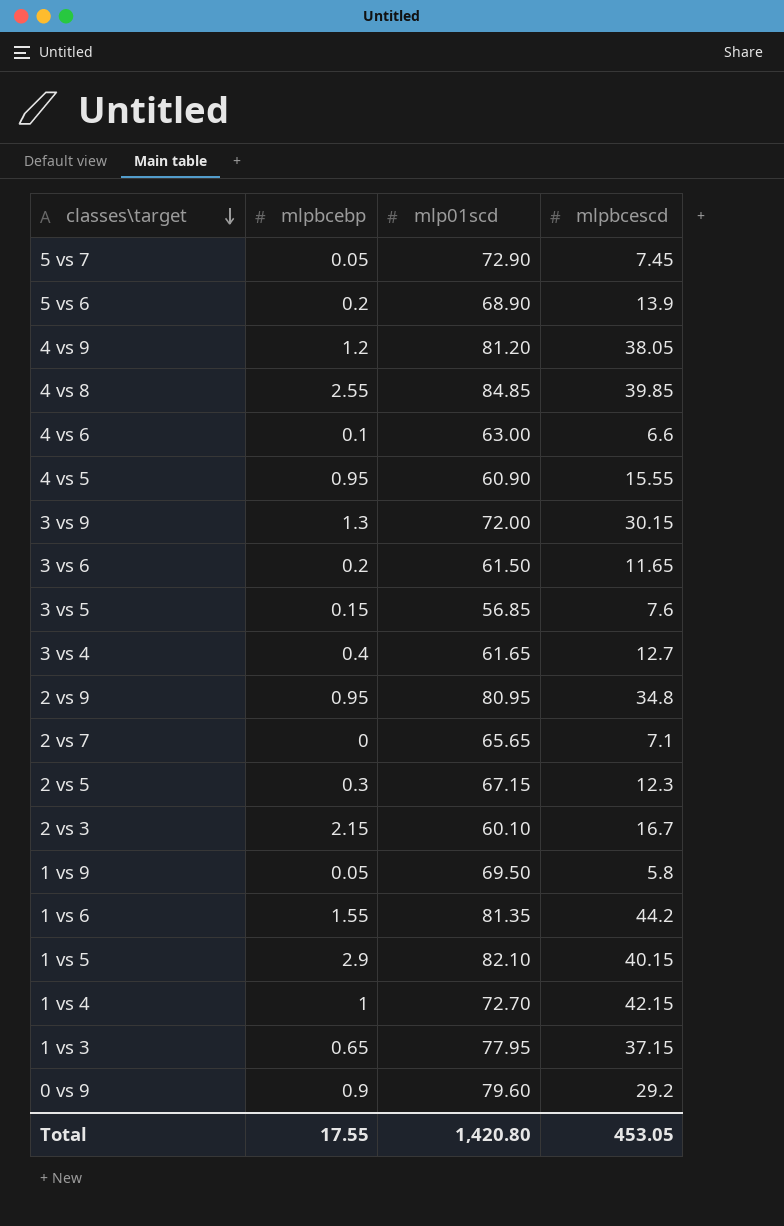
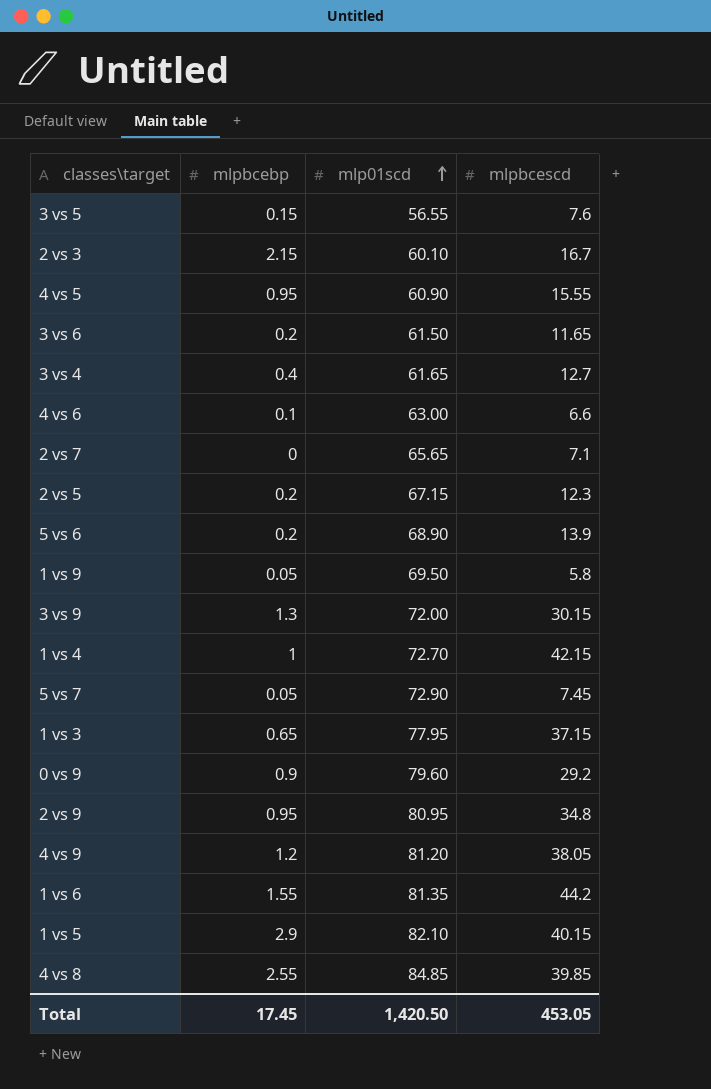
row order: classes\target descending -> mlp01scd ascending
3 vs 5 | mlp01scd: 56.85 -> 56.55
2 vs 5 | mlpbcebp: 0.3 -> 0.2
Total | mlpbcebp: 17.55 -> 17.45
Total | mlp01scd: 1,420.80 -> 1,420.50

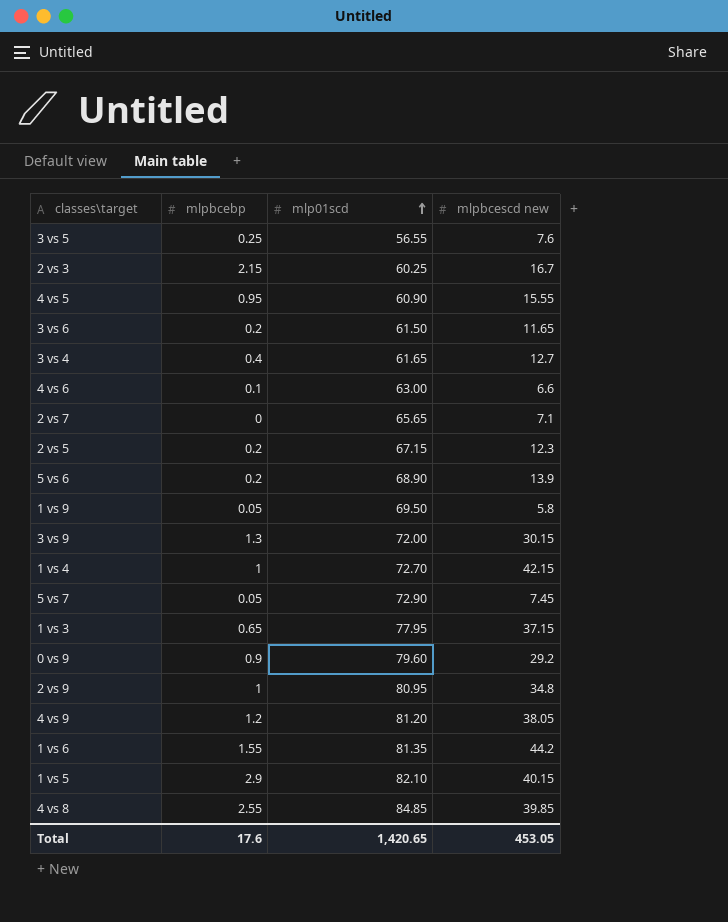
column name: mlpbcescd -> mlpbcescd new
3 vs 5 | mlpbcebp: 0.15 -> 0.25
2 vs 3 | mlp01scd: 60.10 -> 60.25
2 vs 9 | mlpbcebp: 0.95 -> 1
Total | mlpbcebp: 17.45 -> 17.6
Total | mlp01scd: 1,420.50 -> 1,420.65

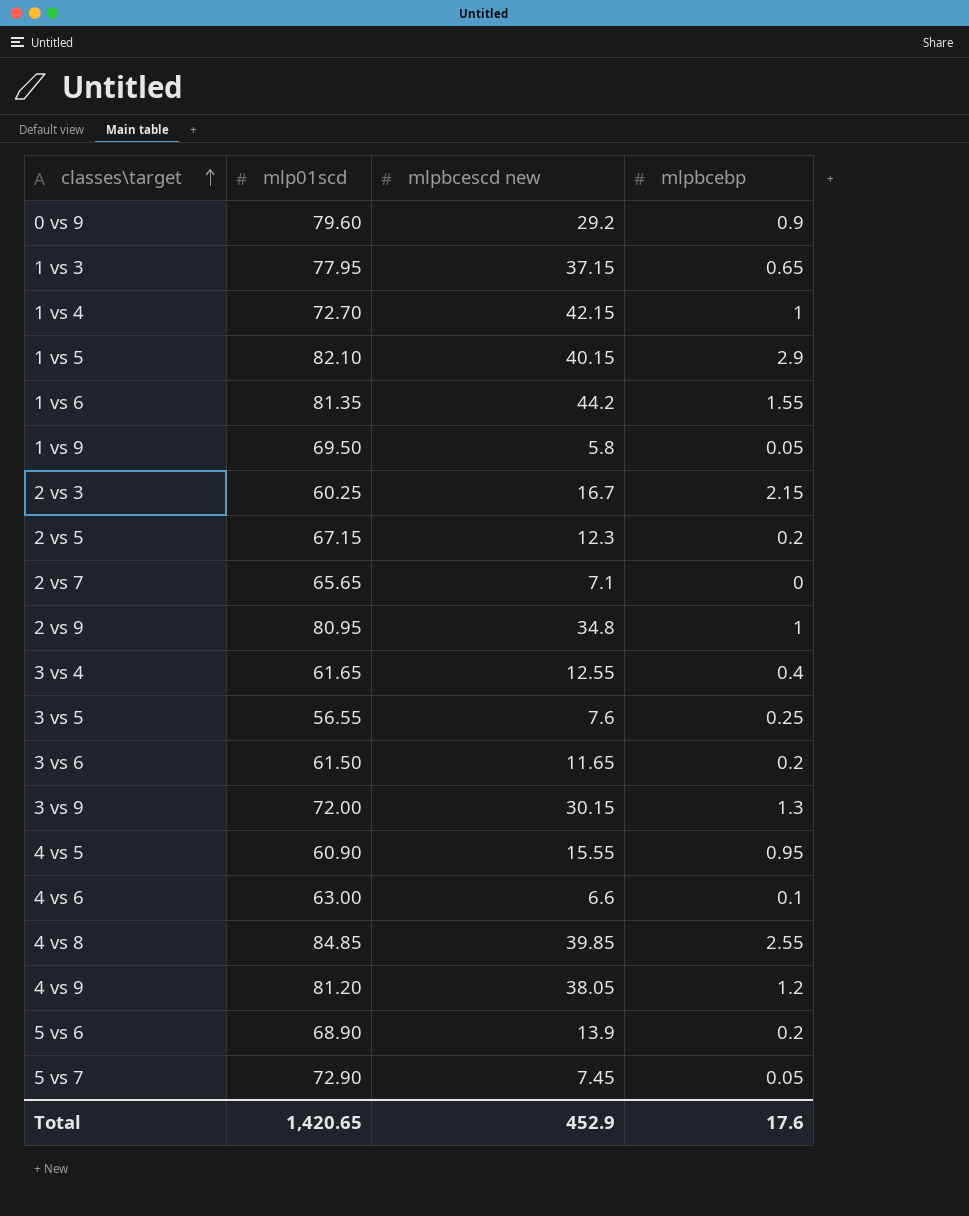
row order: mlp01scd ascending -> classes\target ascending
column mlpbcebp | position: 2 -> 4
3 vs 4 | mlpbcescd new: 12.7 -> 12.55
Total | mlpbcescd new: 453.05 -> 452.9

